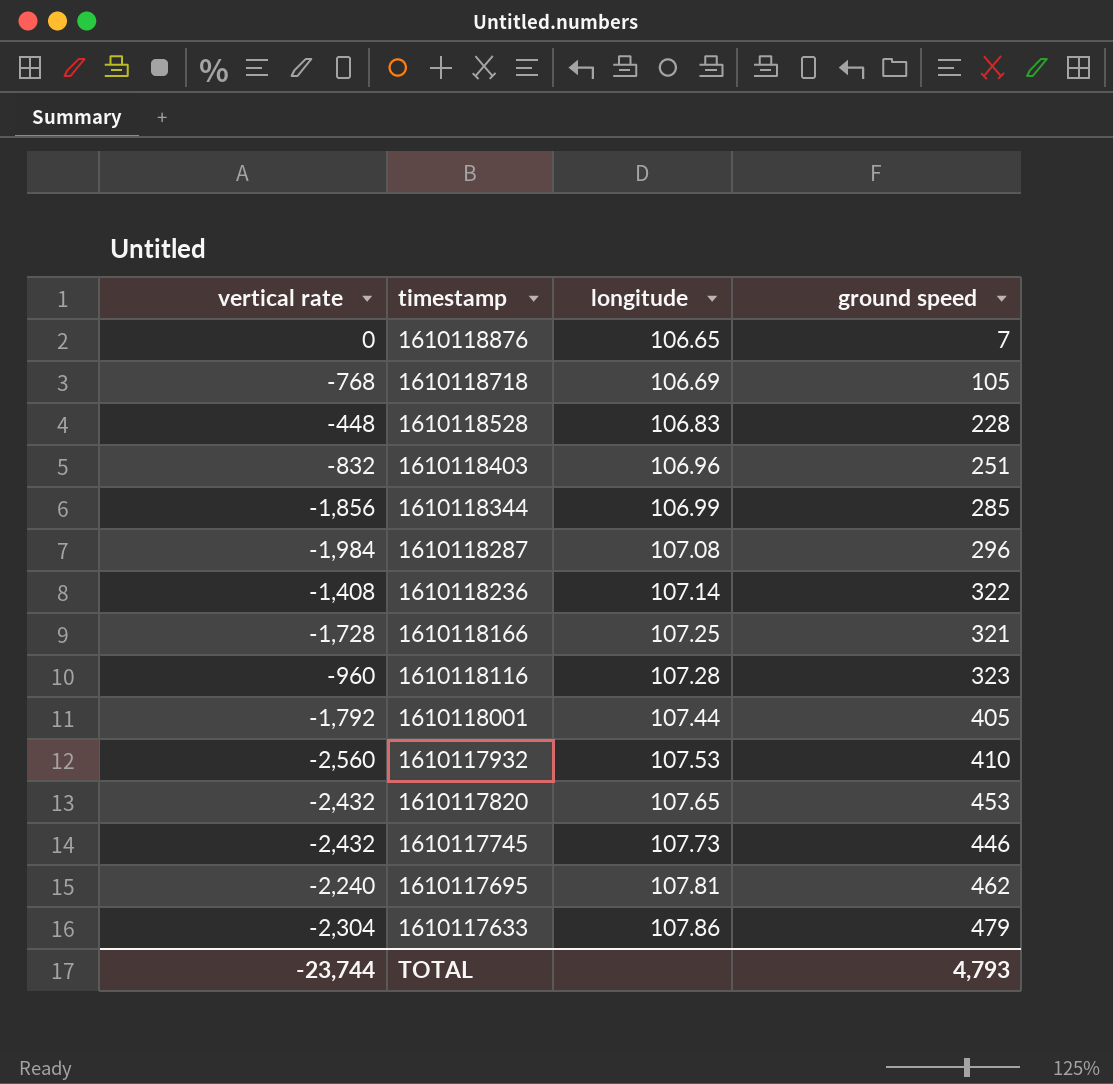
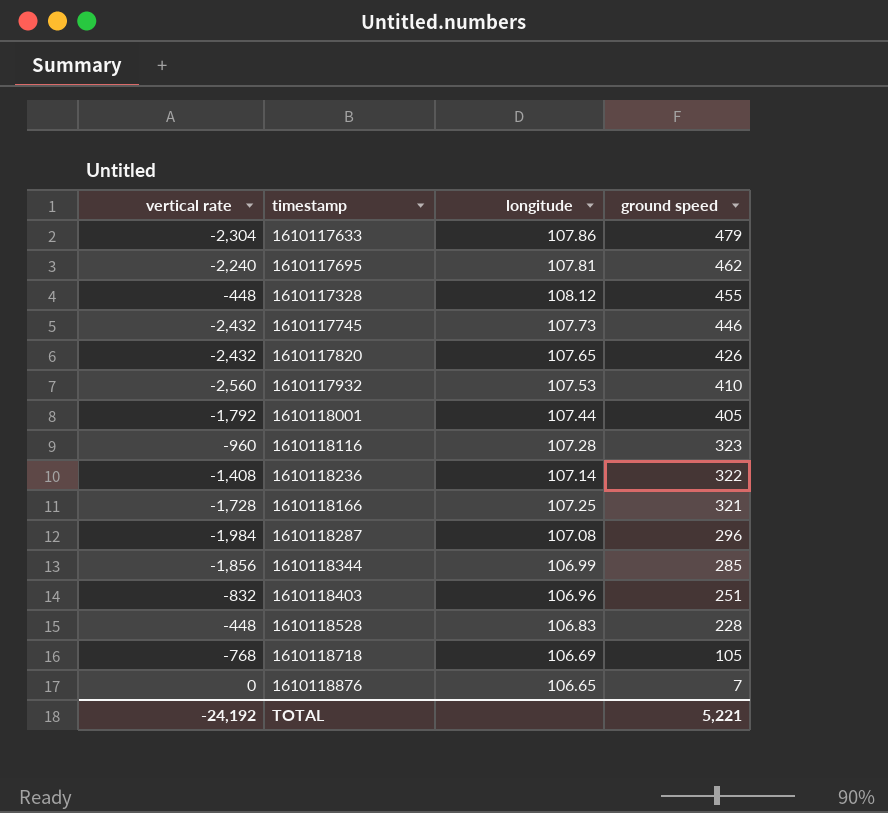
row order: timestamp descending -> ground speed descending
row 1610117328: none -> -448 | 108.12 | 455
1610117820 | ground speed: 453 -> 426
TOTAL | vertical rate: -23,744 -> -24,192
TOTAL | ground speed: 4,793 -> 5,221

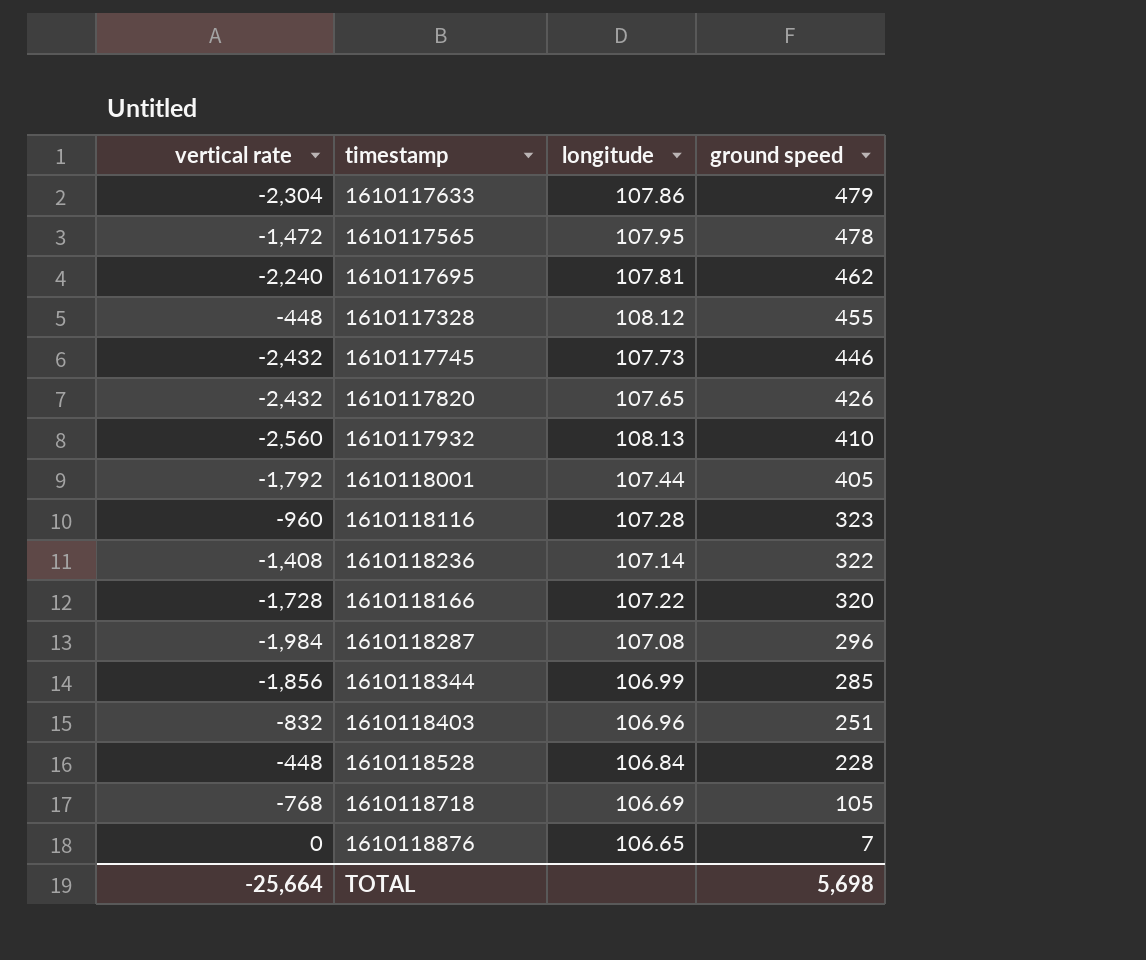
row 1610117565: none -> -1,472 | 107.95 | 478
1610117932 | longitude: 107.53 -> 108.13
1610118166 | longitude: 107.25 -> 107.22
1610118166 | ground speed: 321 -> 320
1610118528 | longitude: 106.83 -> 106.84
TOTAL | vertical rate: -24,192 -> -25,664
TOTAL | ground speed: 5,221 -> 5,698

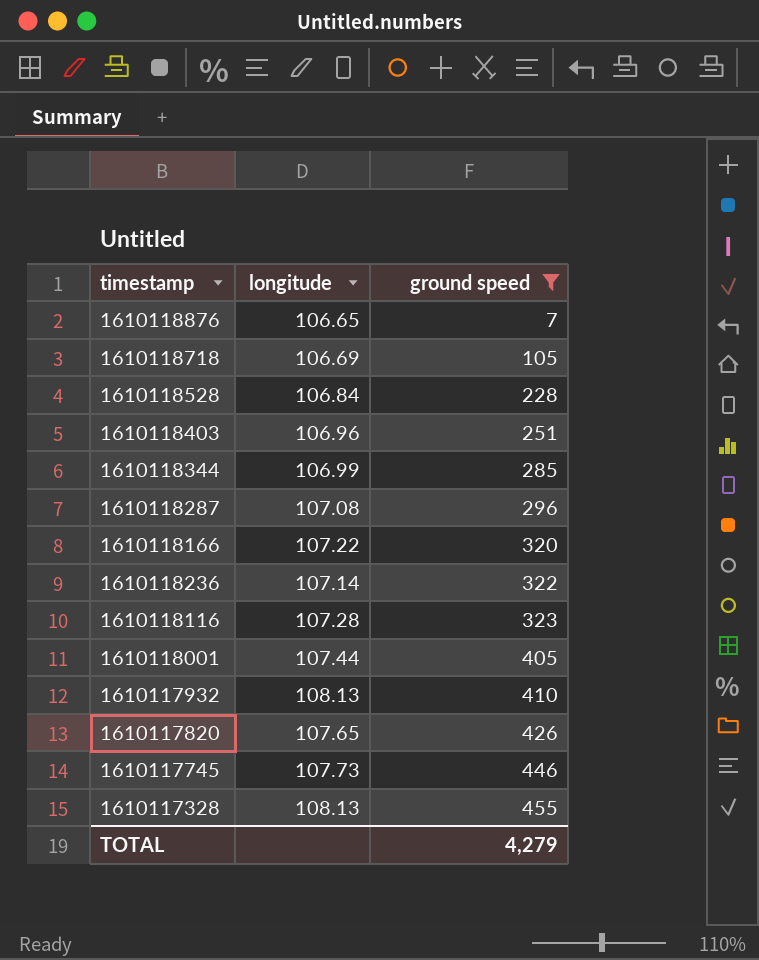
filter: none -> ground speed <= 455
row order: ground speed descending -> ground speed ascending
column vertical rate | position: 1 -> none
1610117328 | longitude: 108.12 -> 108.13
TOTAL | ground speed: 5,698 -> 4,279

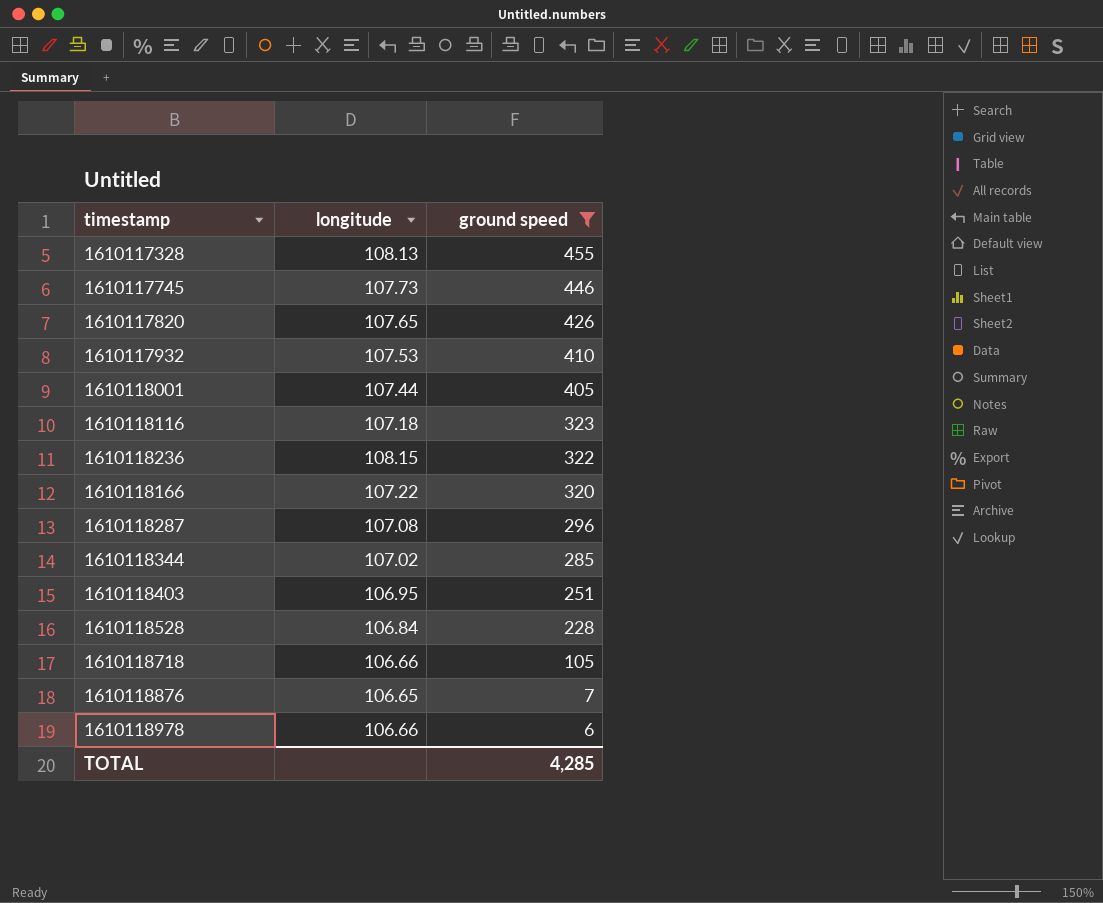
row order: ground speed ascending -> ground speed descending
1610117932 | longitude: 108.13 -> 107.53
1610118116 | longitude: 107.28 -> 107.18
1610118236 | longitude: 107.14 -> 108.15
1610118344 | longitude: 106.99 -> 107.02
1610118403 | longitude: 106.96 -> 106.95
1610118718 | longitude: 106.69 -> 106.66
row 1610118978: none -> 106.66 | 6
TOTAL | ground speed: 4,279 -> 4,285

